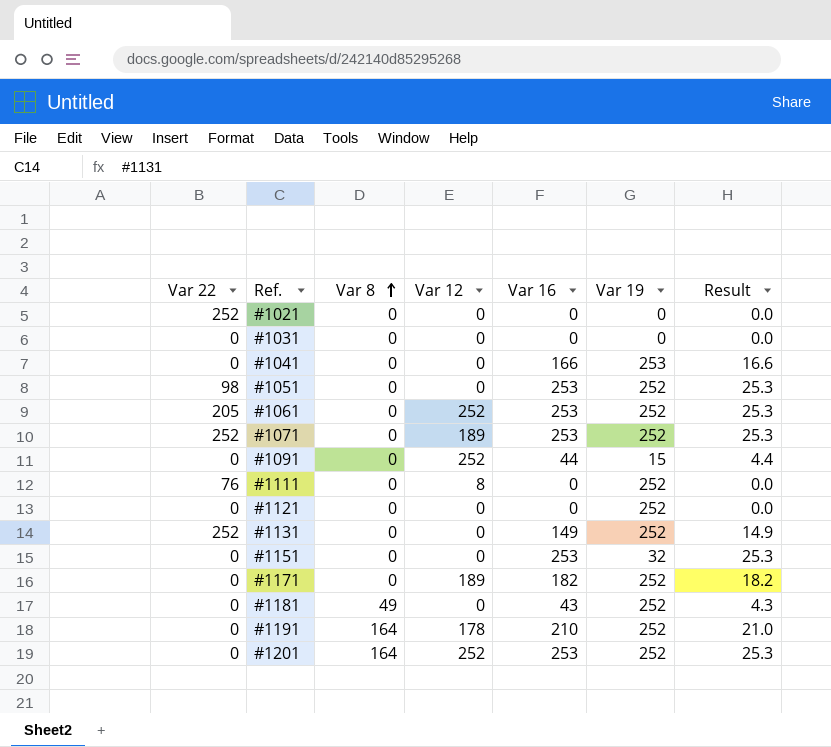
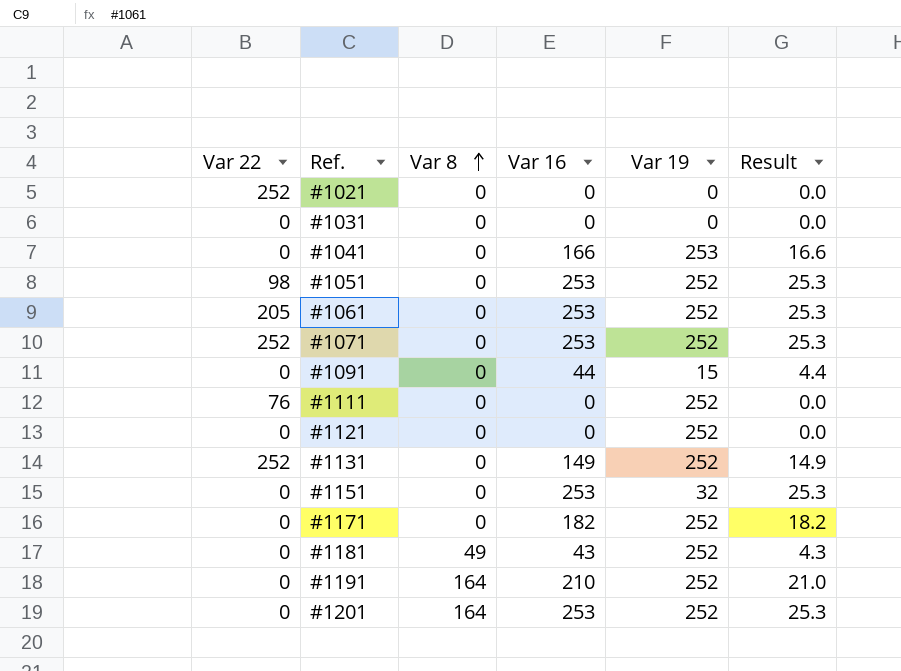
column Var 12 | position: 4 -> none

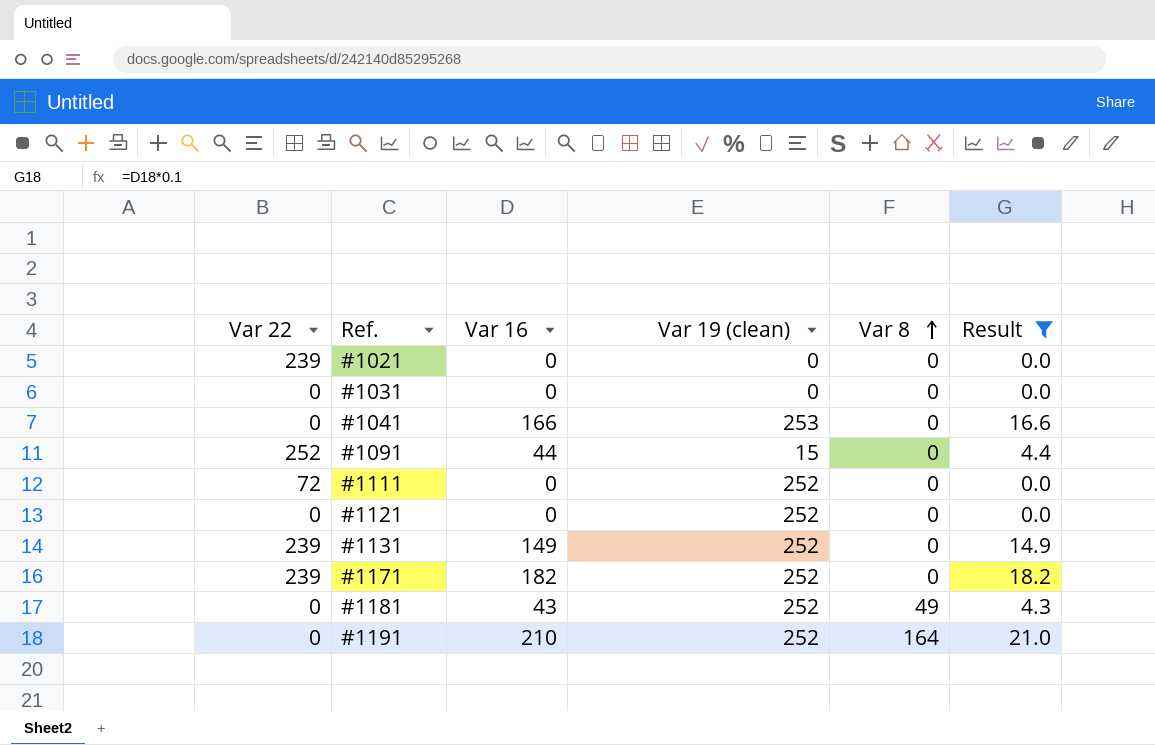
filter: none -> Result != 25.3
column name: Var 19 -> Var 19 (clean)
column Var 8 | position: 3 -> 5
#1021 | Var 22: 252 -> 239
#1091 | Var 22: 0 -> 252
#1111 | Var 22: 76 -> 72
#1131 | Var 22: 252 -> 239
#1171 | Var 22: 0 -> 239

